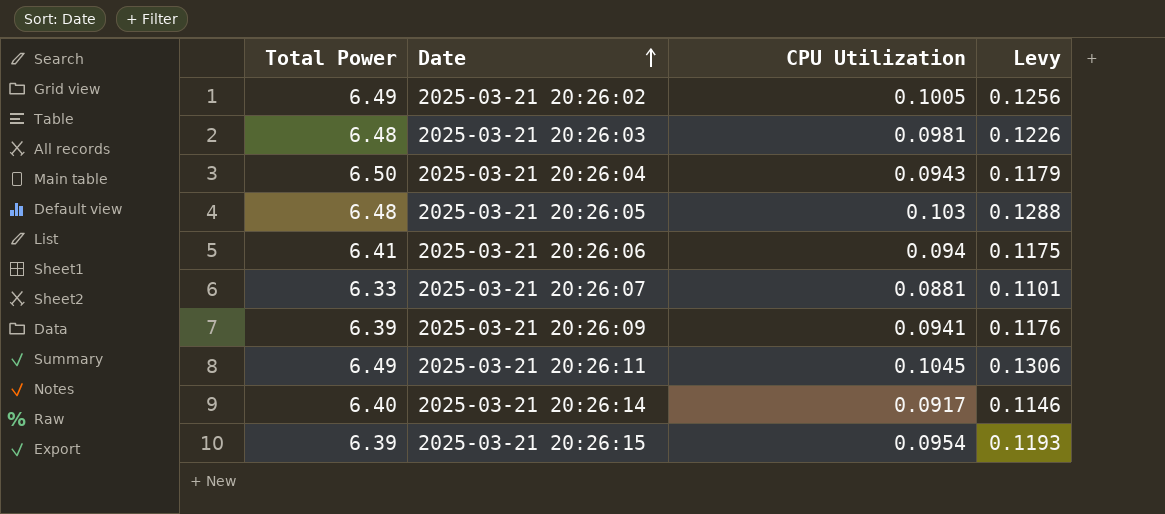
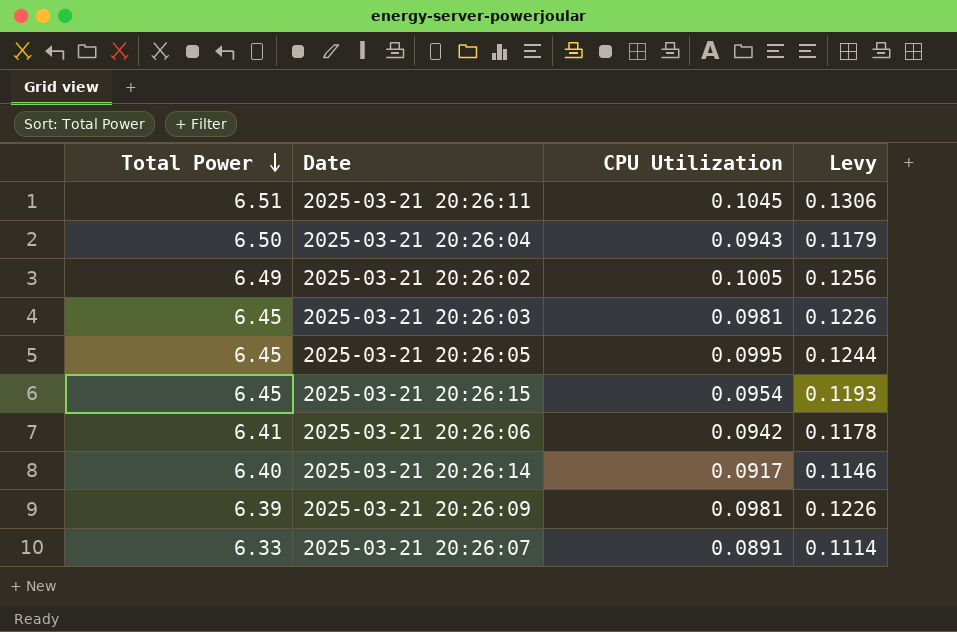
row order: Date ascending -> Total Power descending
2025-03-21 20:26:11 | Total Power: 6.49 -> 6.51
2025-03-21 20:26:03 | Total Power: 6.48 -> 6.45
2025-03-21 20:26:05 | Total Power: 6.48 -> 6.45
2025-03-21 20:26:05 | CPU Utilization: 0.103 -> 0.0995
2025-03-21 20:26:05 | Levy: 0.1288 -> 0.1244
2025-03-21 20:26:15 | Total Power: 6.39 -> 6.45
2025-03-21 20:26:06 | CPU Utilization: 0.094 -> 0.0942
2025-03-21 20:26:06 | Levy: 0.1175 -> 0.1178
2025-03-21 20:26:09 | CPU Utilization: 0.0941 -> 0.0981
2025-03-21 20:26:09 | Levy: 0.1176 -> 0.1226
2025-03-21 20:26:07 | CPU Utilization: 0.0881 -> 0.0891
2025-03-21 20:26:07 | Levy: 0.1101 -> 0.1114

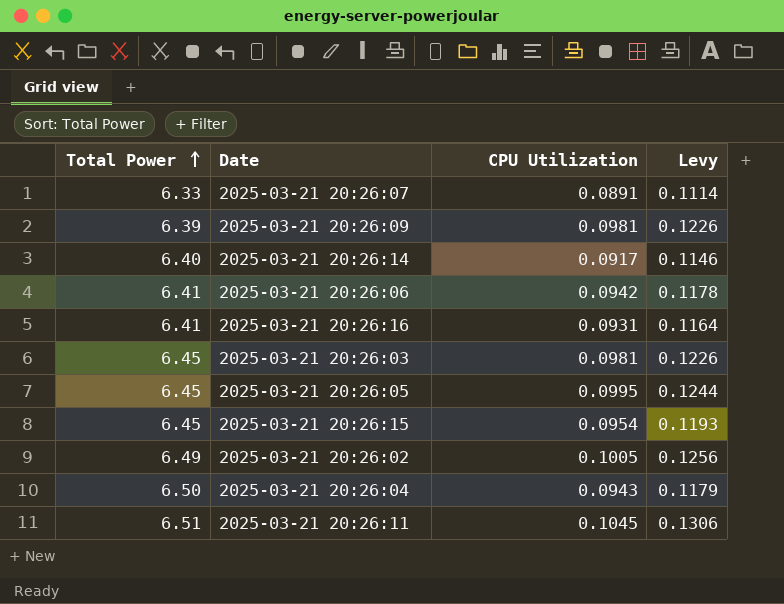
row order: Total Power descending -> Total Power ascending
row 2025-03-21 20:26:16: none -> 6.41 | 0.0931 | 0.1164

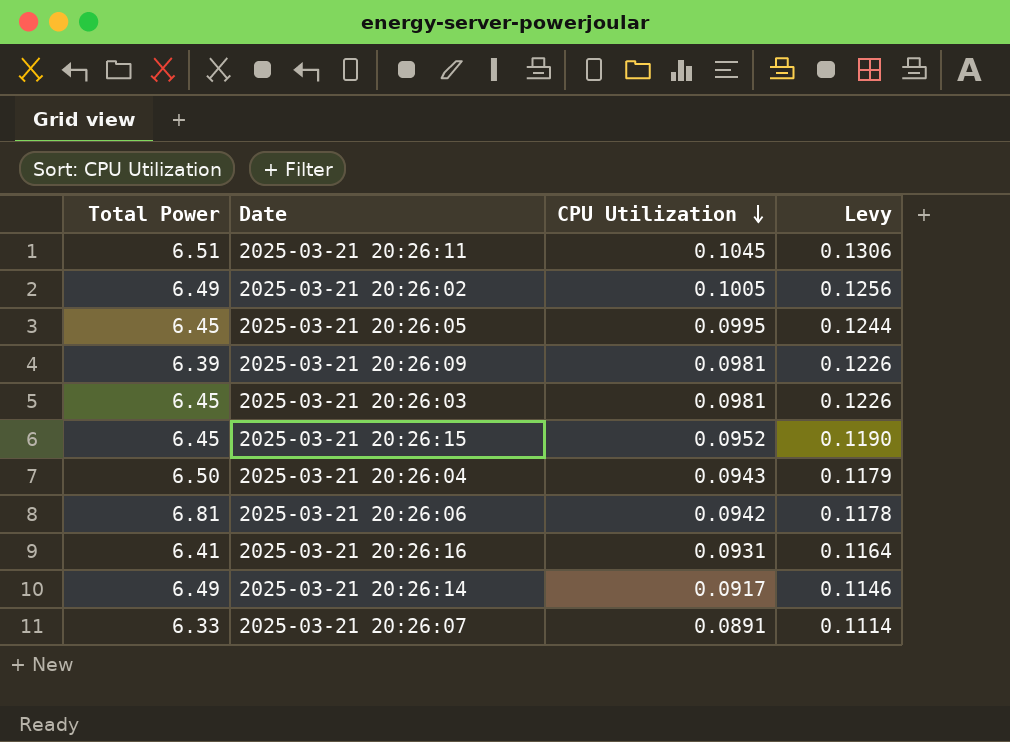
row order: Total Power ascending -> CPU Utilization descending
2025-03-21 20:26:15 | CPU Utilization: 0.0954 -> 0.0952
2025-03-21 20:26:15 | Levy: 0.1193 -> 0.1190
2025-03-21 20:26:06 | Total Power: 6.41 -> 6.81
2025-03-21 20:26:14 | Total Power: 6.40 -> 6.49

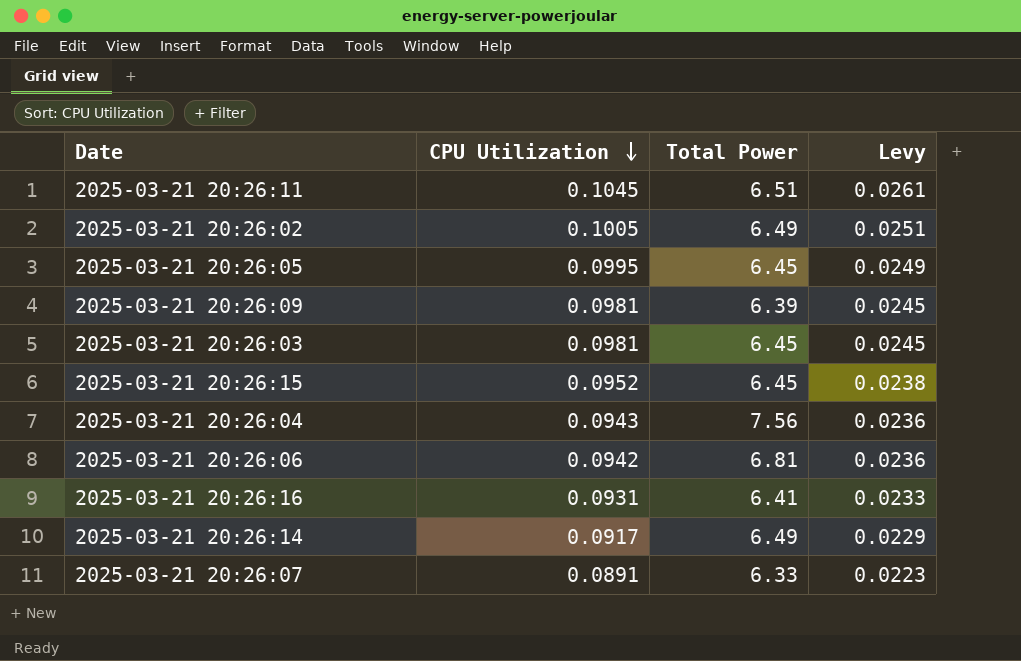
column Total Power | position: 1 -> 3
column Levy | formula: [CPU Utilization] * 1.25 -> [CPU Utilization] * 0.25
2025-03-21 20:26:04 | Total Power: 6.50 -> 7.56

